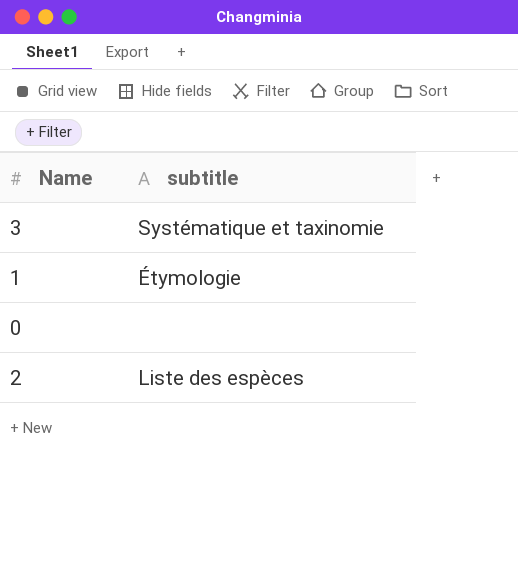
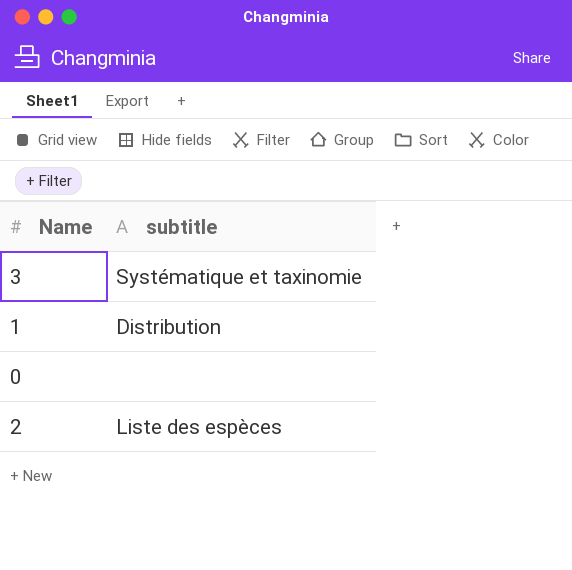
1 | subtitle: Étymologie -> Distribution

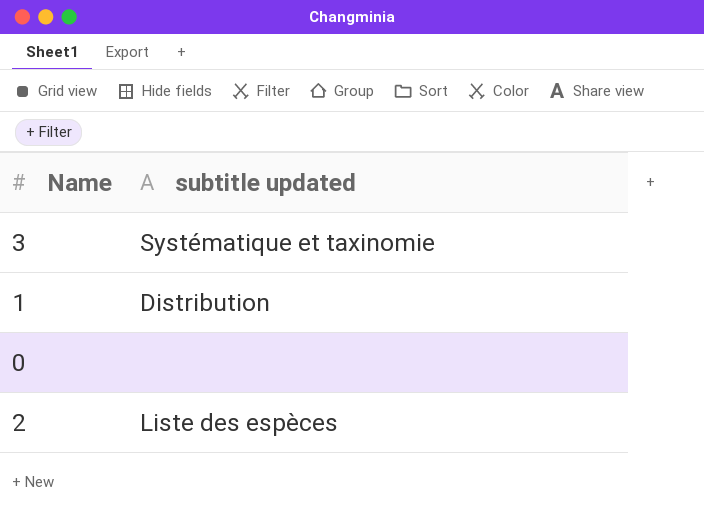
column name: subtitle -> subtitle updated

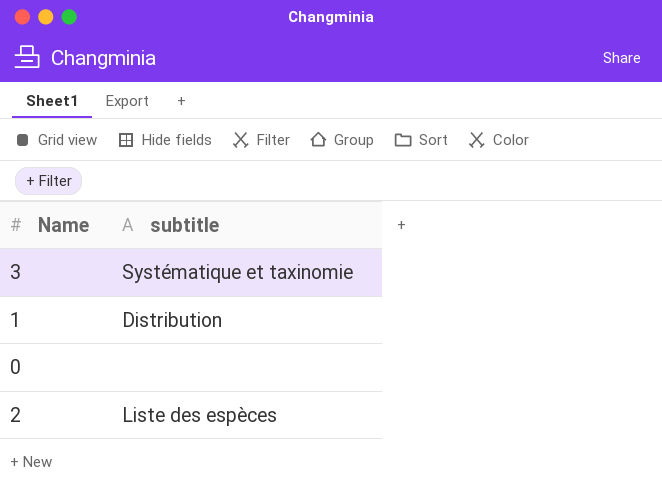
column name: subtitle updated -> subtitle

